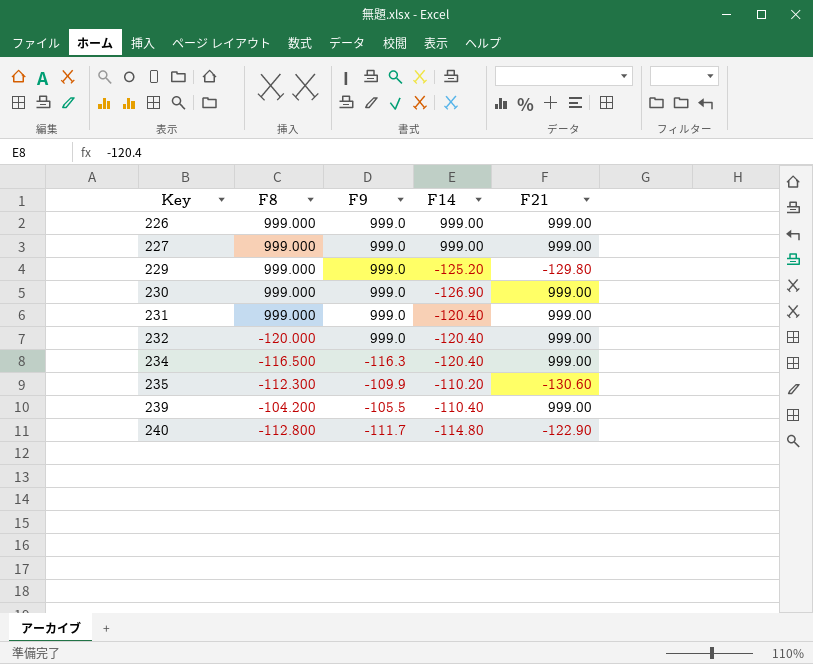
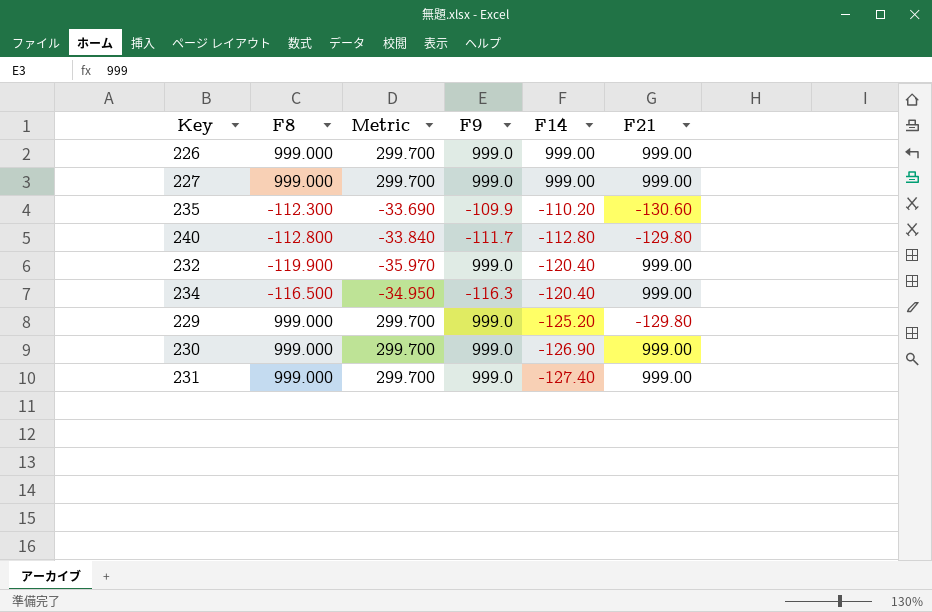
row order: Key ascending -> F14 descending
column Metric | formula: none -> [F8] * 0.3
row 239: -104.200 | -105.5 | -110.40 | 999.00 -> none
240 | F14: -114.80 -> -112.80
240 | F21: -122.90 -> -129.80
232 | F8: -120.000 -> -119.900
231 | F14: -120.40 -> -127.40

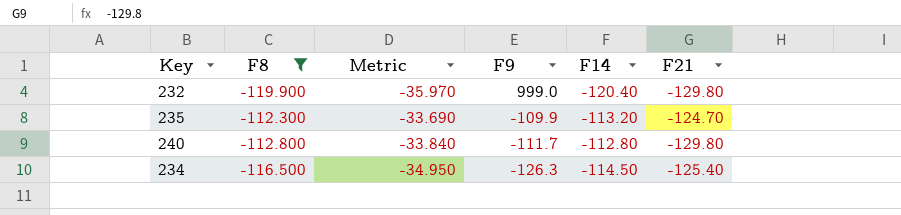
filter: none -> F8 != 999.000
row order: F14 descending -> F9 descending
232 | F21: 999.00 -> -129.80
235 | F14: -110.20 -> -113.20
235 | F21: -130.60 -> -124.70
234 | F9: -116.3 -> -126.3
234 | F14: -120.40 -> -114.50
234 | F21: 999.00 -> -125.40

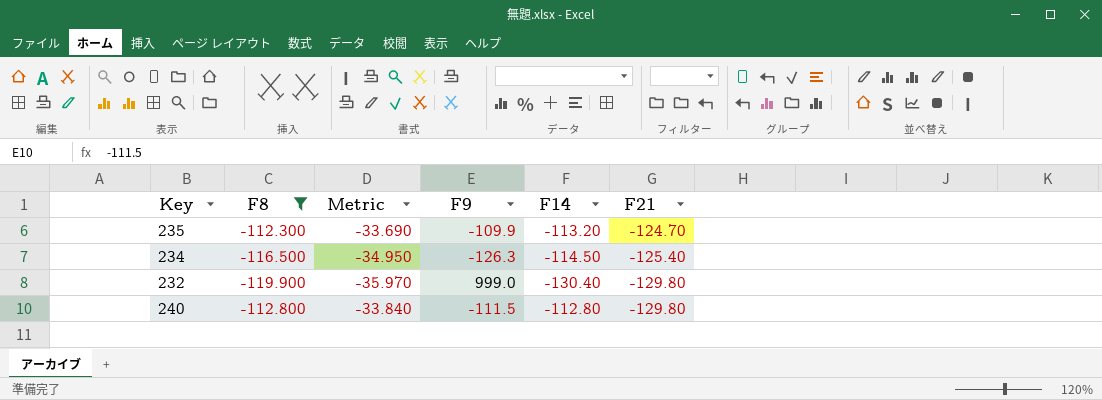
row order: F9 descending -> F21 descending
232 | F14: -120.40 -> -130.40
240 | F9: -111.7 -> -111.5

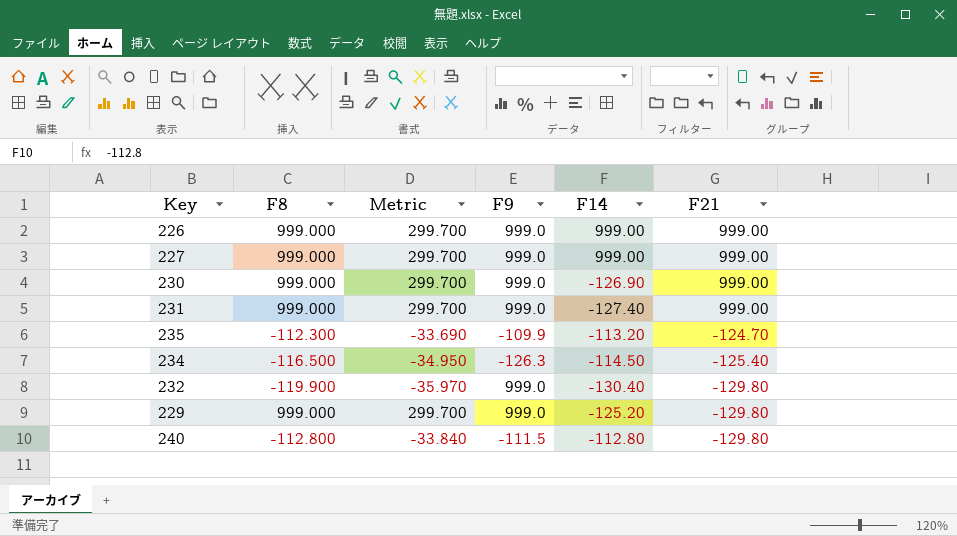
filter: F8 != 999.000 -> none

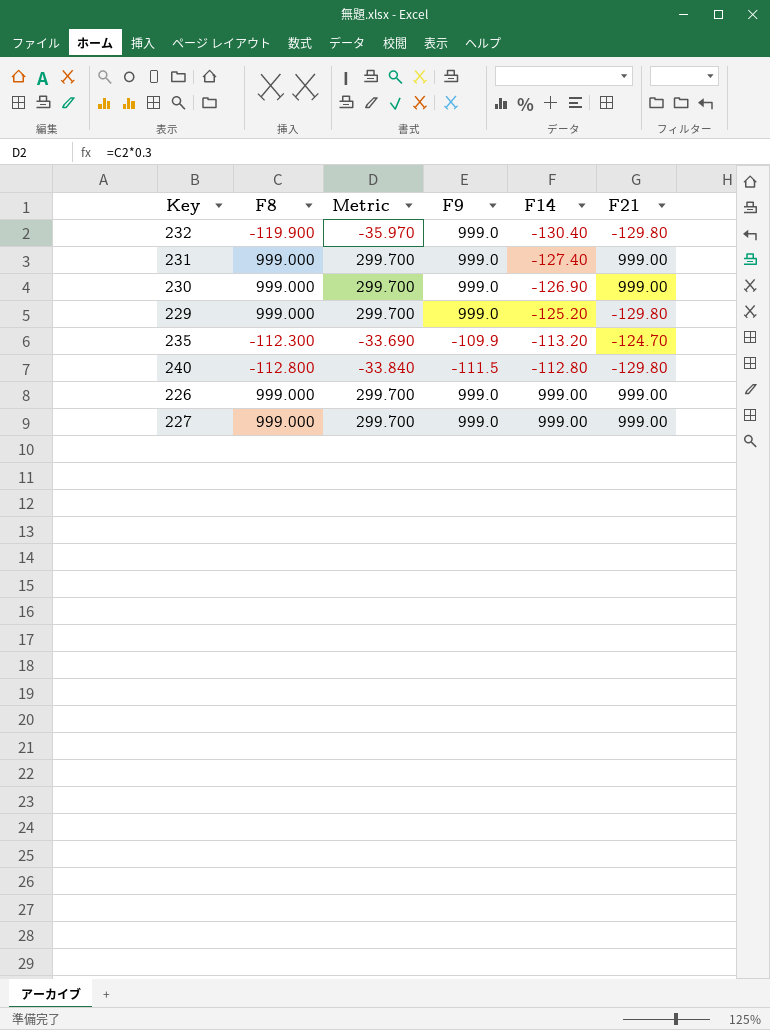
row order: F21 descending -> F14 ascending
row 234: -116.500 | -34.950 | -126.3 | -114.50 | -125.40 -> none

